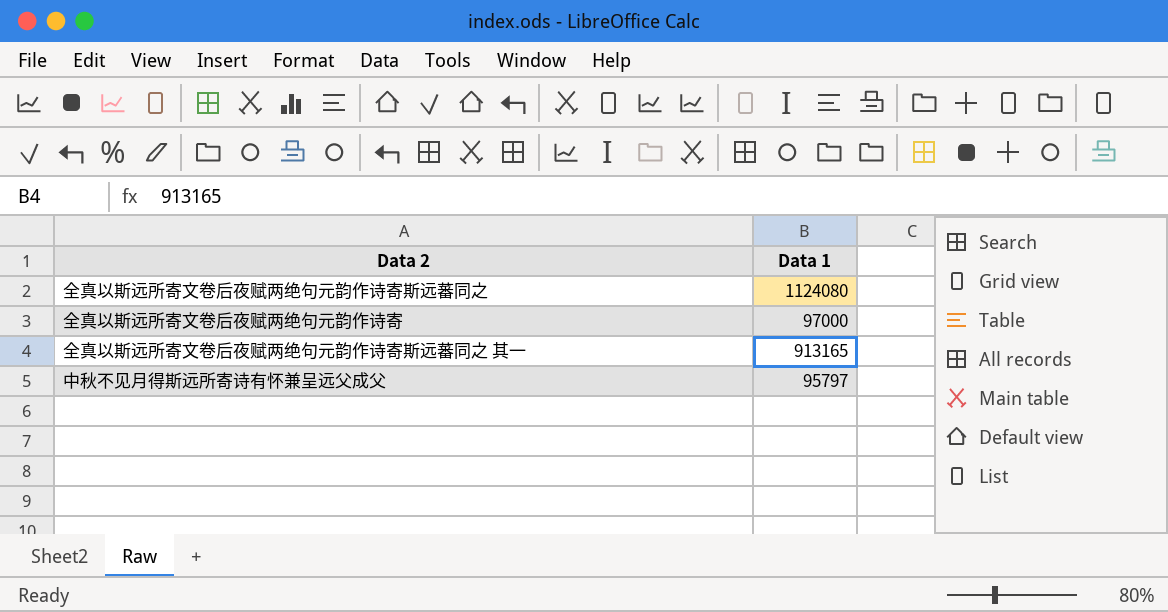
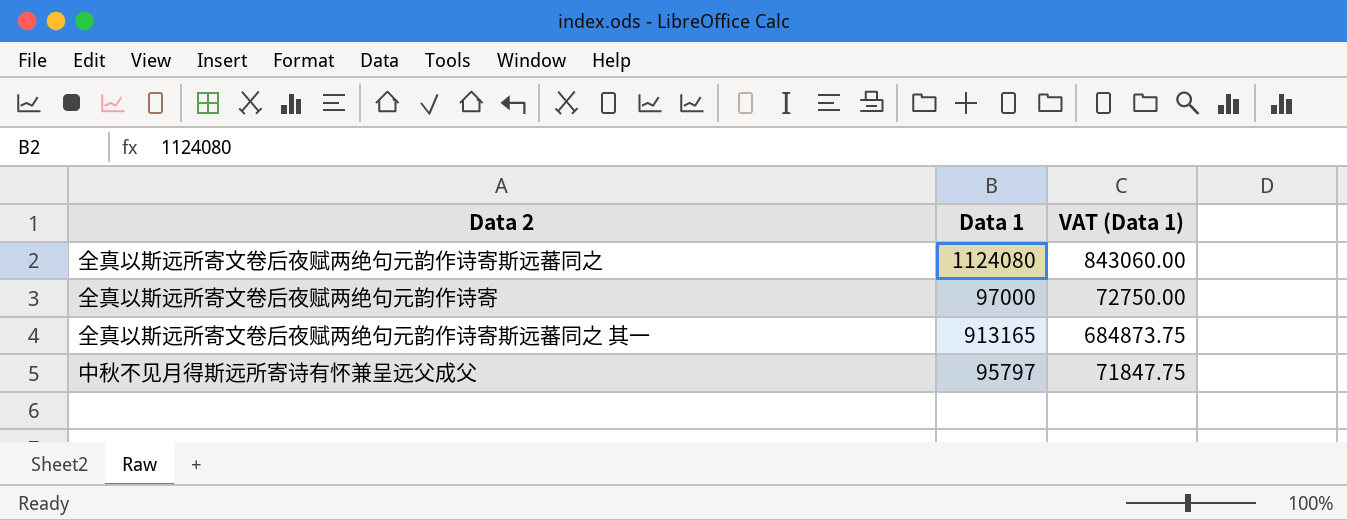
column VAT (Data 1) | formula: none -> [Data 1] * 0.75

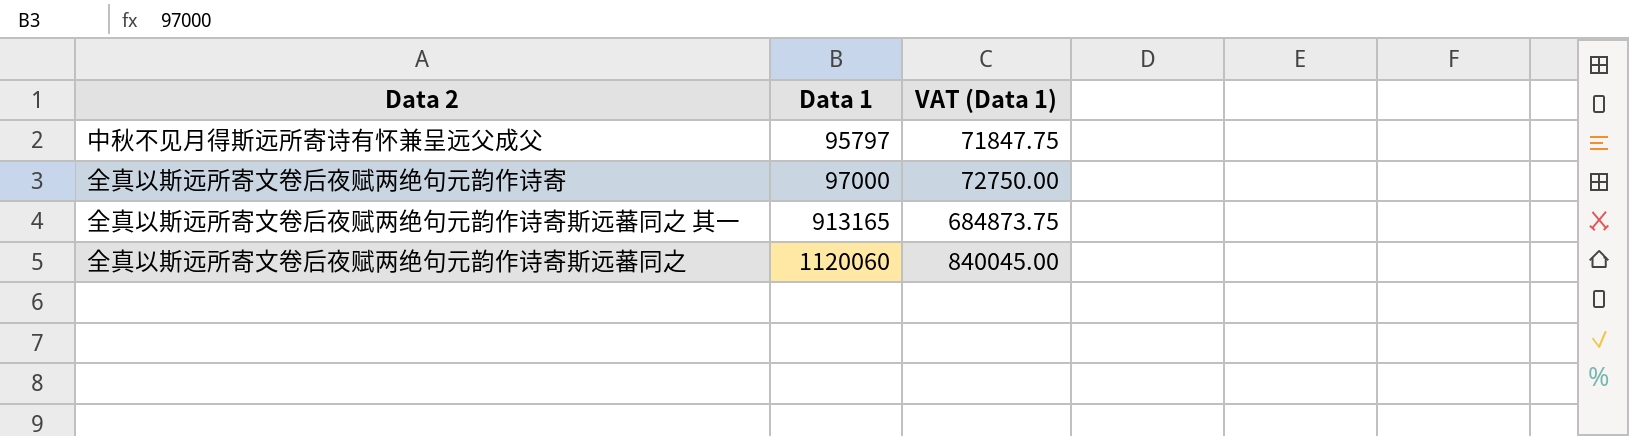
row order: none -> Data 1 ascending
全真以斯远所寄文卷后夜赋两绝句元韵作诗寄斯远蕃同之 | Data 1: 1124080 -> 1120060
全真以斯远所寄文卷后夜赋两绝句元韵作诗寄斯远蕃同之 | VAT (Data 1): 843060.00 -> 840045.00

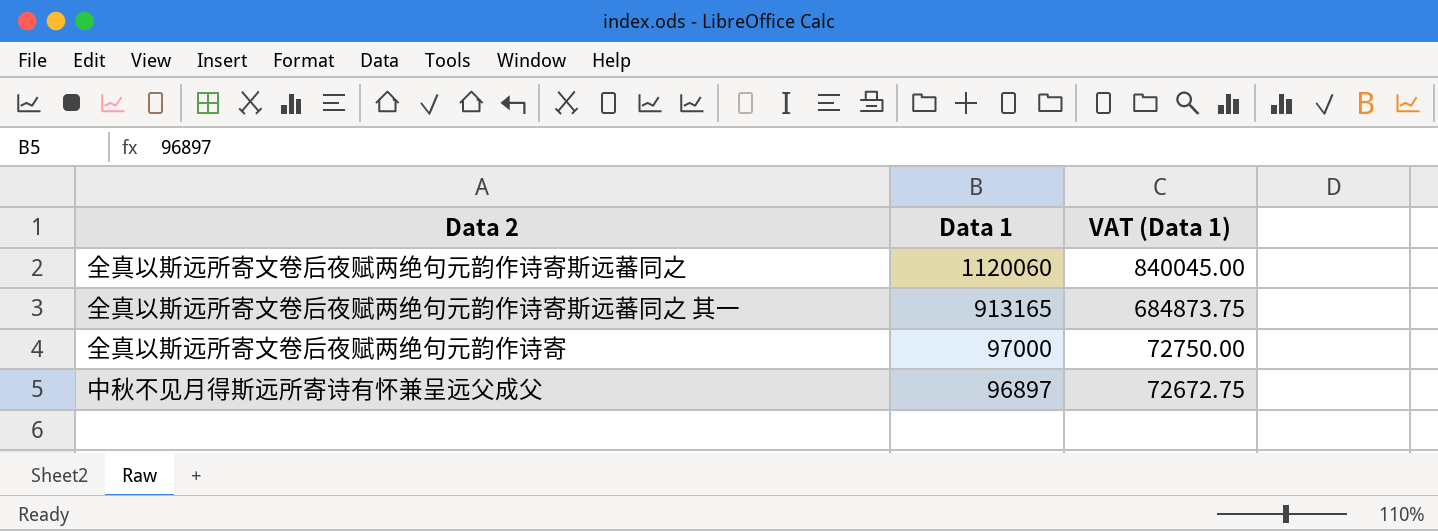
row order: Data 1 ascending -> Data 1 descending
中秋不见月得斯远所寄诗有怀兼呈远父成父 | Data 1: 95797 -> 96897
中秋不见月得斯远所寄诗有怀兼呈远父成父 | VAT (Data 1): 71847.75 -> 72672.75

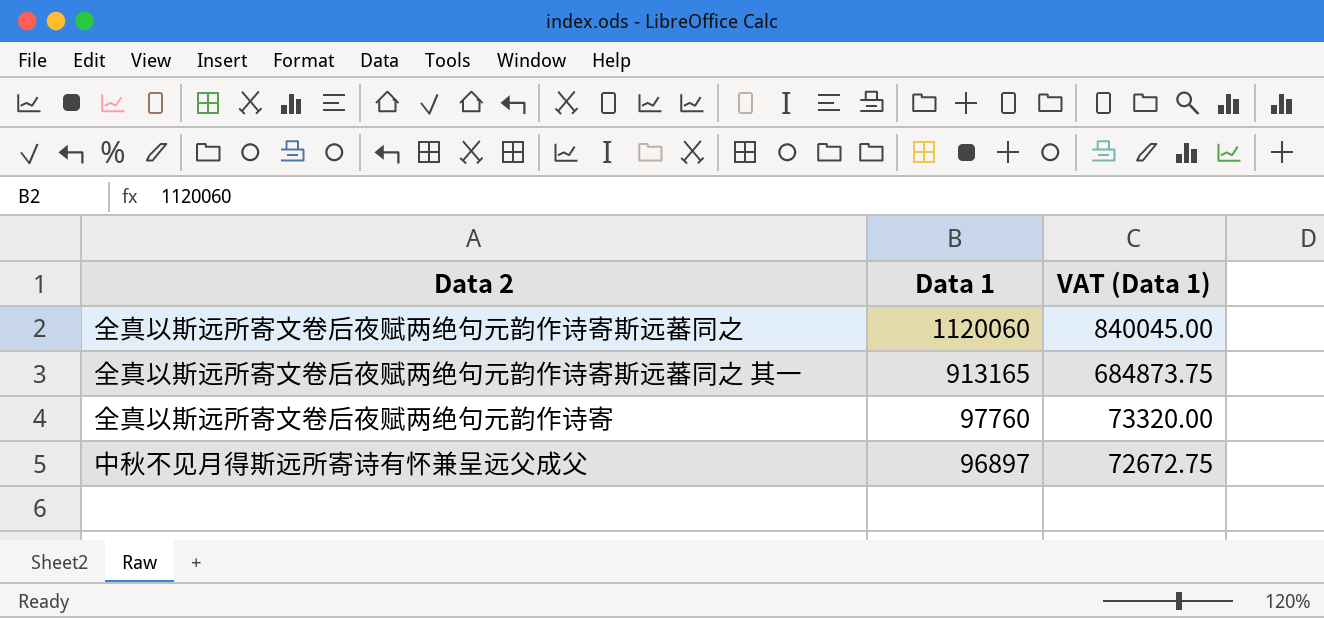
全真以斯远所寄文卷后夜赋两绝句元韵作诗寄 | Data 1: 97000 -> 97760
全真以斯远所寄文卷后夜赋两绝句元韵作诗寄 | VAT (Data 1): 72750.00 -> 73320.00

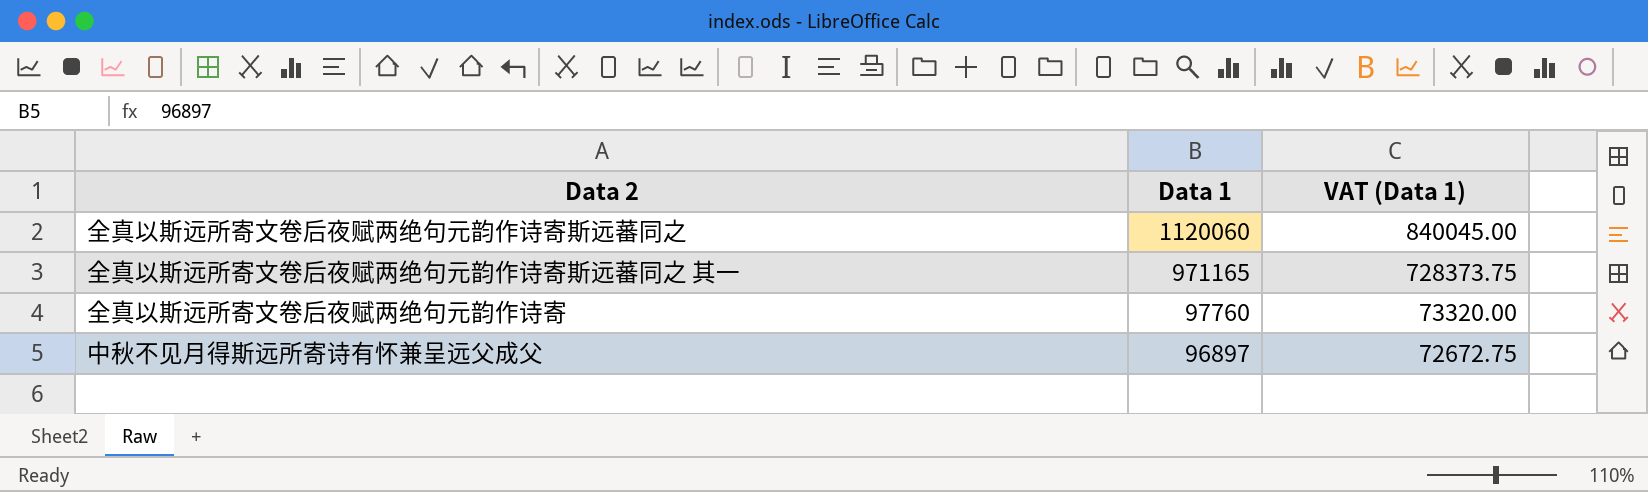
全真以斯远所寄文卷后夜赋两绝句元韵作诗寄斯远蕃同之 其一 | Data 1: 913165 -> 971165
全真以斯远所寄文卷后夜赋两绝句元韵作诗寄斯远蕃同之 其一 | VAT (Data 1): 684873.75 -> 728373.75

